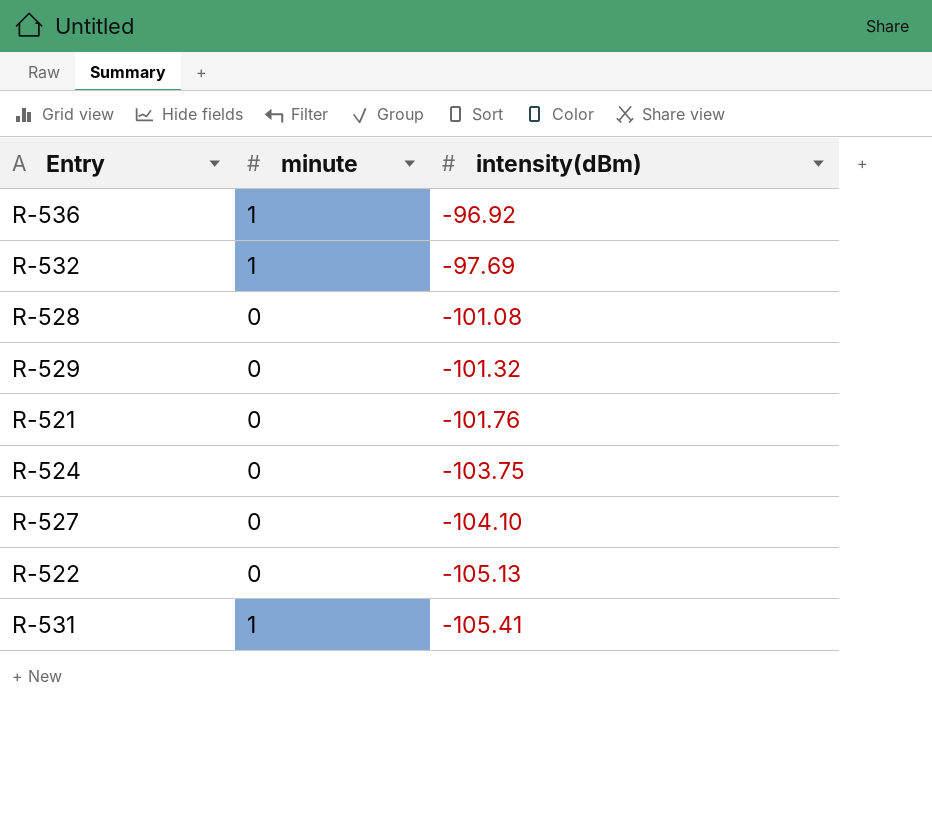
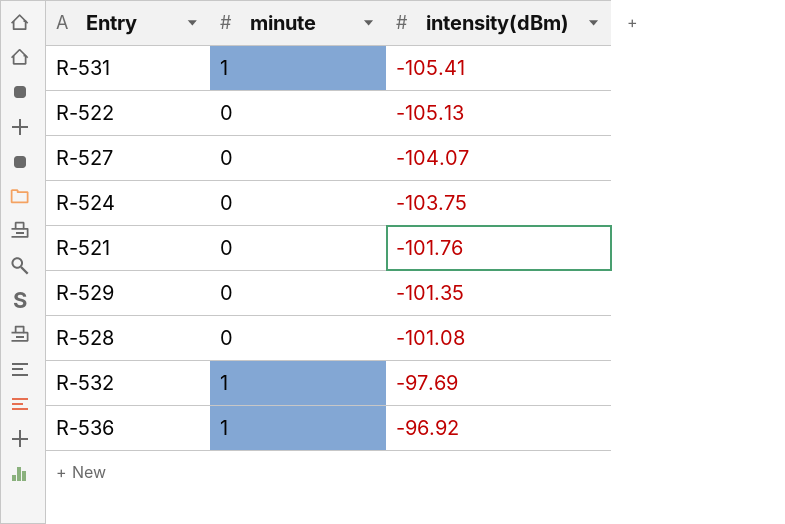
row order: intensity(dBm) descending -> intensity(dBm) ascending
R-527 | intensity(dBm): -104.10 -> -104.07
R-529 | intensity(dBm): -101.32 -> -101.35

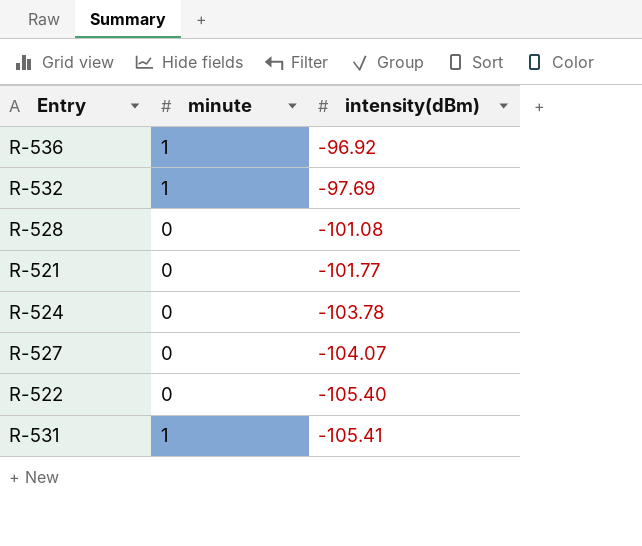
row order: intensity(dBm) ascending -> intensity(dBm) descending
row R-529: 0 | -101.35 -> none
R-521 | intensity(dBm): -101.76 -> -101.77
R-524 | intensity(dBm): -103.75 -> -103.78
R-522 | intensity(dBm): -105.13 -> -105.40

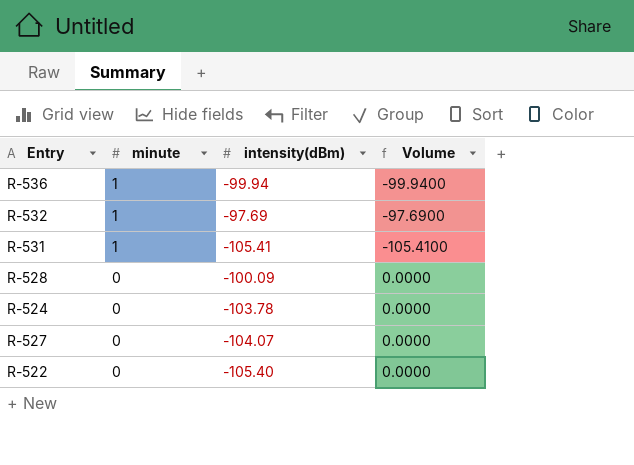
row order: intensity(dBm) descending -> minute descending
column Volume | formula: none -> [minute] * [intensity(dBm)]
row R-521: 0 | -101.77 -> none
R-536 | intensity(dBm): -96.92 -> -99.94
R-528 | intensity(dBm): -101.08 -> -100.09

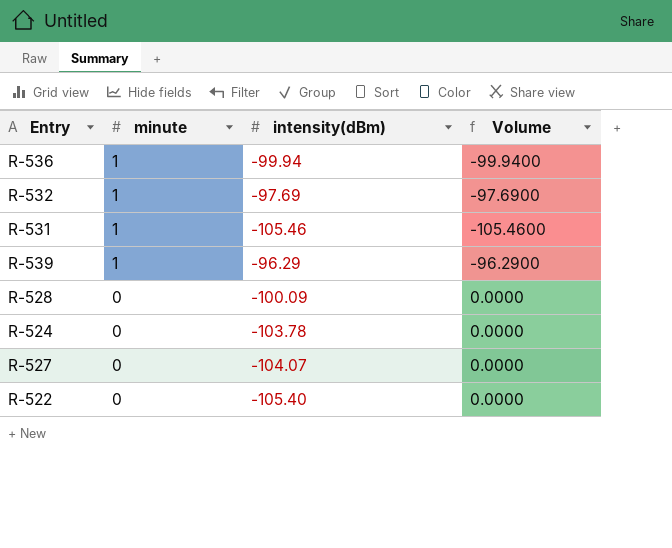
R-531 | intensity(dBm): -105.41 -> -105.46
R-531 | Volume: -105.4100 -> -105.4600
row R-539: none -> 1 | -96.29 | -96.2900

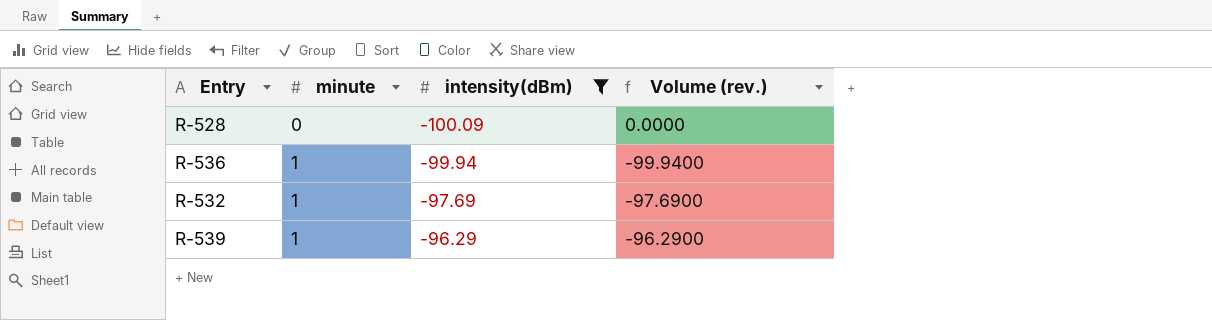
filter: none -> intensity(dBm) >= -100.09
row order: minute descending -> minute ascending
column name: Volume -> Volume (rev.)

